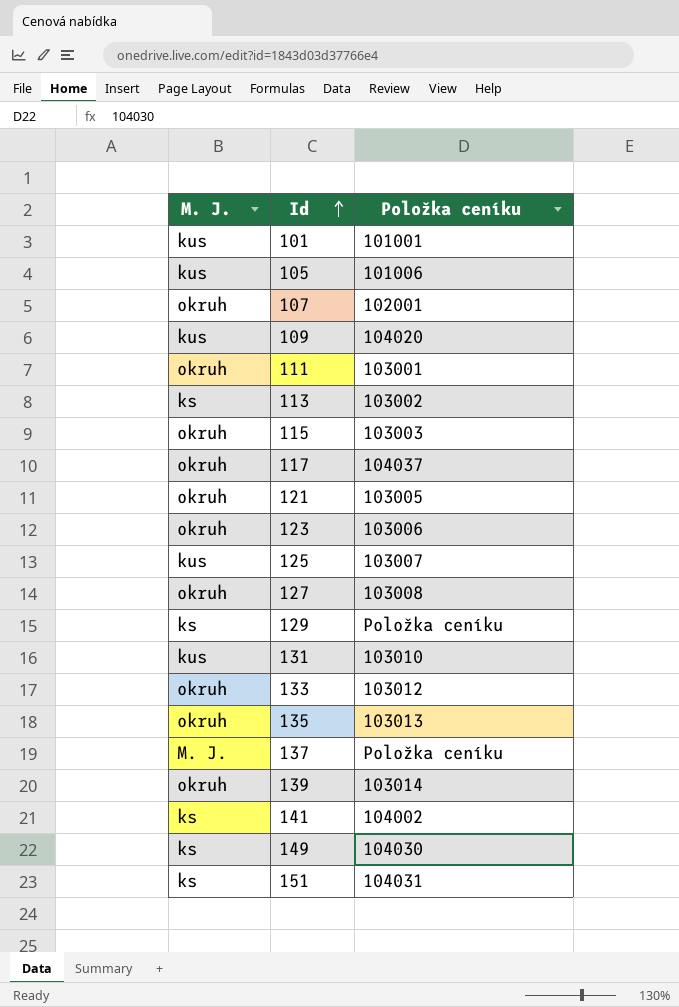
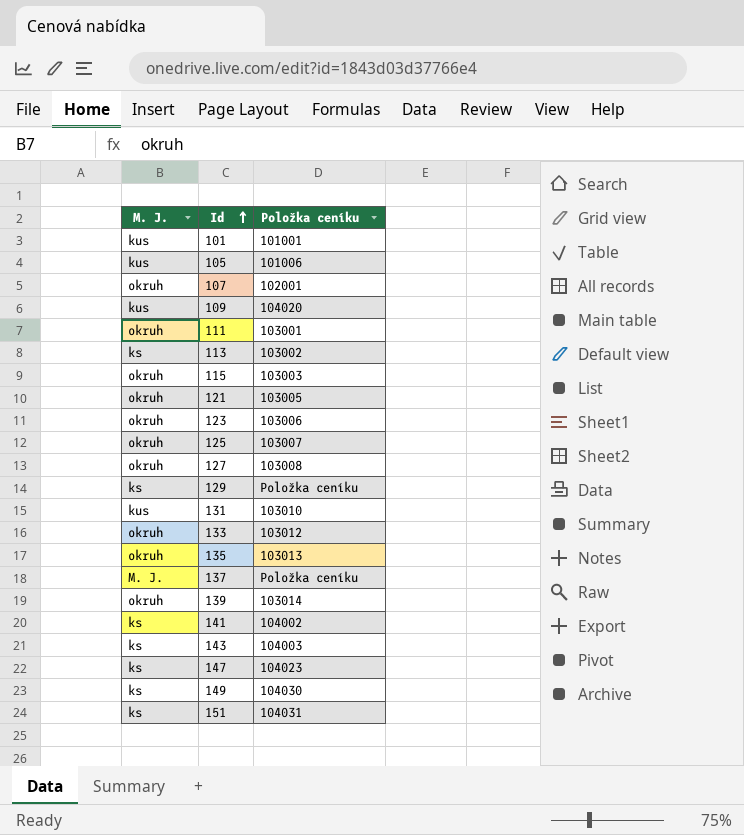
row 117: okruh | 104037 -> none
125 | M. J.: kus -> okruh
row 143: none -> ks | 104003
row 147: none -> ks | 104023

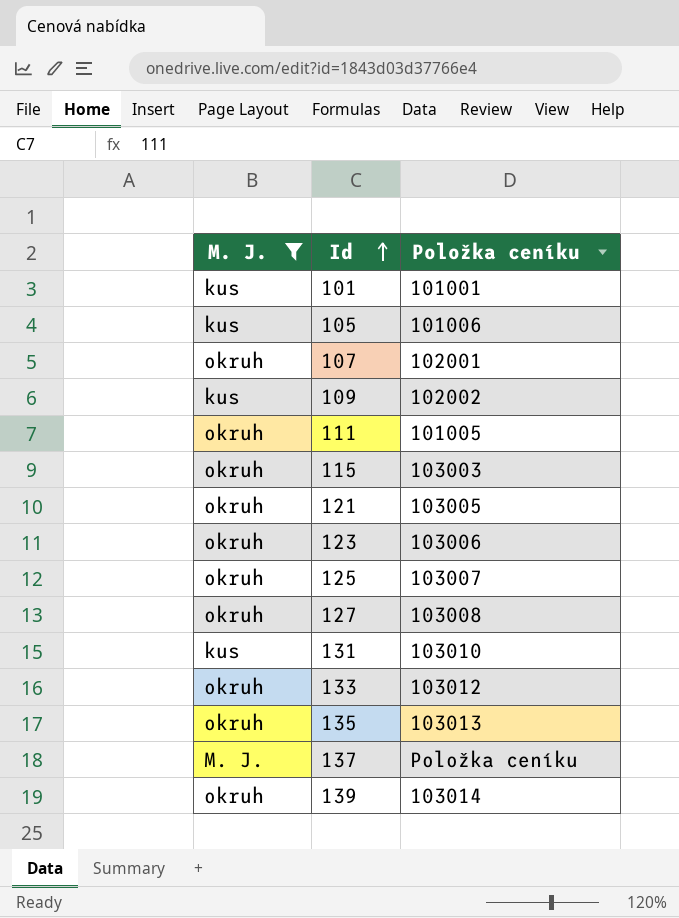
filter: none -> M. J. != ks
109 | Položka ceníku: 104020 -> 102002
111 | Položka ceníku: 103001 -> 101005

